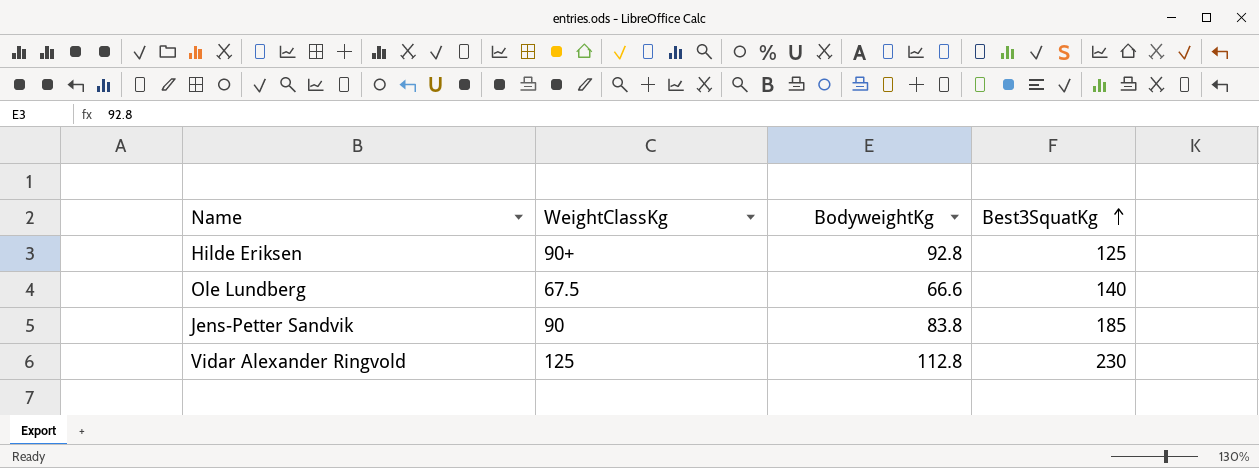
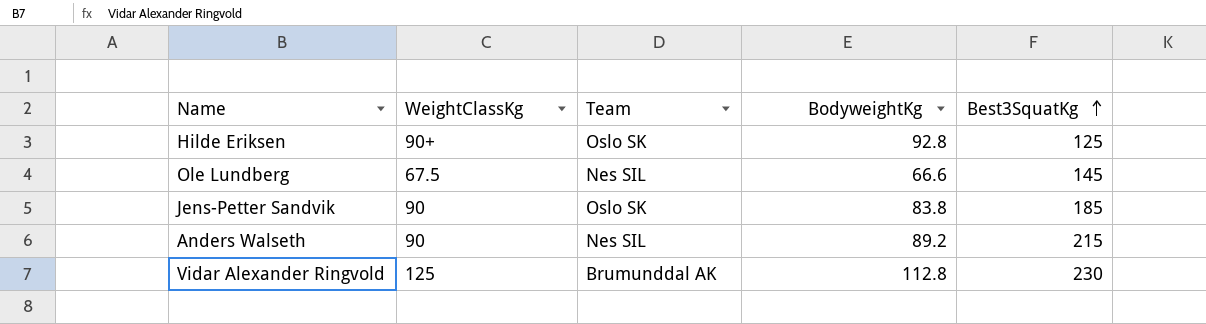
column Team | position: none -> 3
Ole Lundberg | Best3SquatKg: 140 -> 145
row Anders Walseth: none -> 90 | Nes SIL | 89.2 | 215

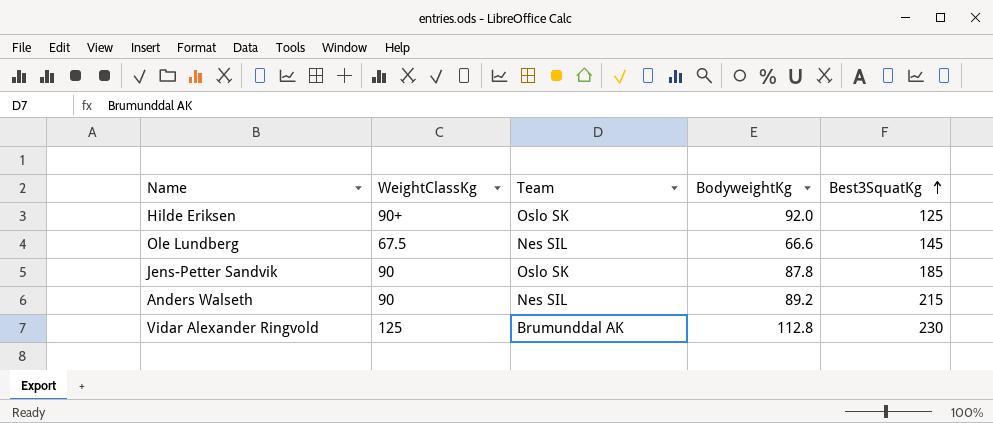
Hilde Eriksen | BodyweightKg: 92.8 -> 92.0
Jens-Petter Sandvik | BodyweightKg: 83.8 -> 87.8

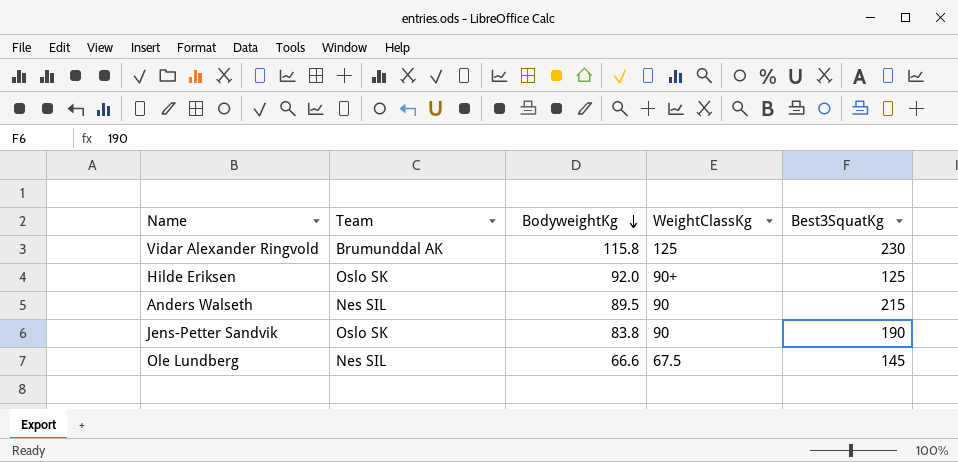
row order: Best3SquatKg ascending -> BodyweightKg descending
column WeightClassKg | position: 2 -> 4
Vidar Alexander Ringvold | BodyweightKg: 112.8 -> 115.8
Anders Walseth | BodyweightKg: 89.2 -> 89.5
Jens-Petter Sandvik | BodyweightKg: 87.8 -> 83.8
Jens-Petter Sandvik | Best3SquatKg: 185 -> 190

